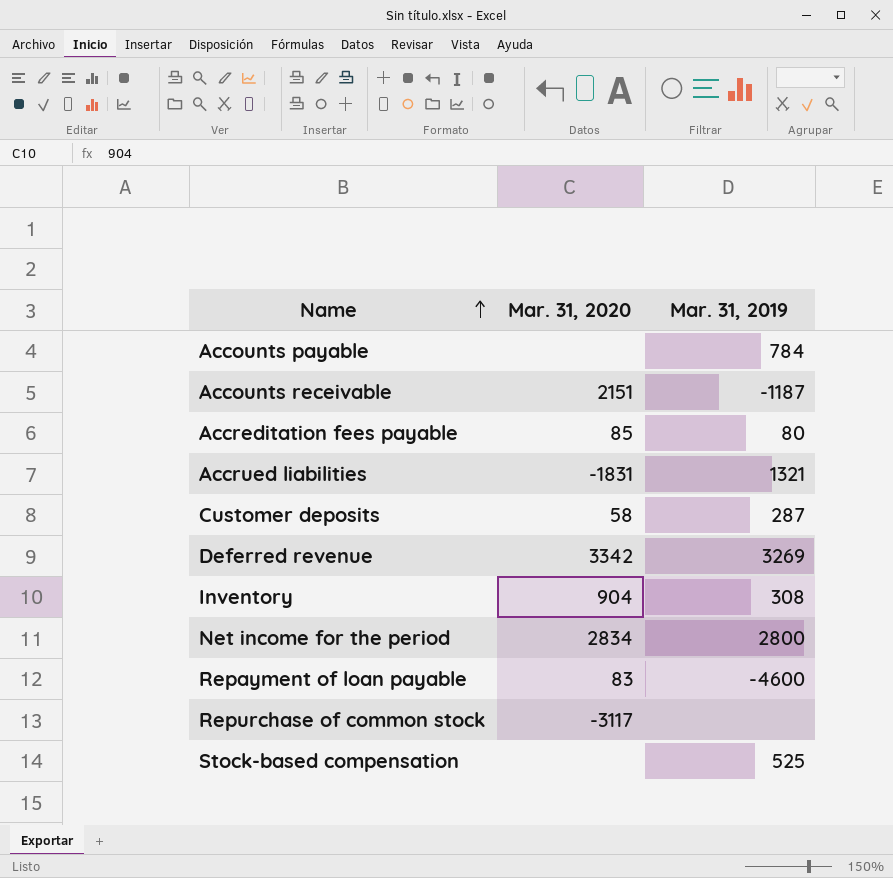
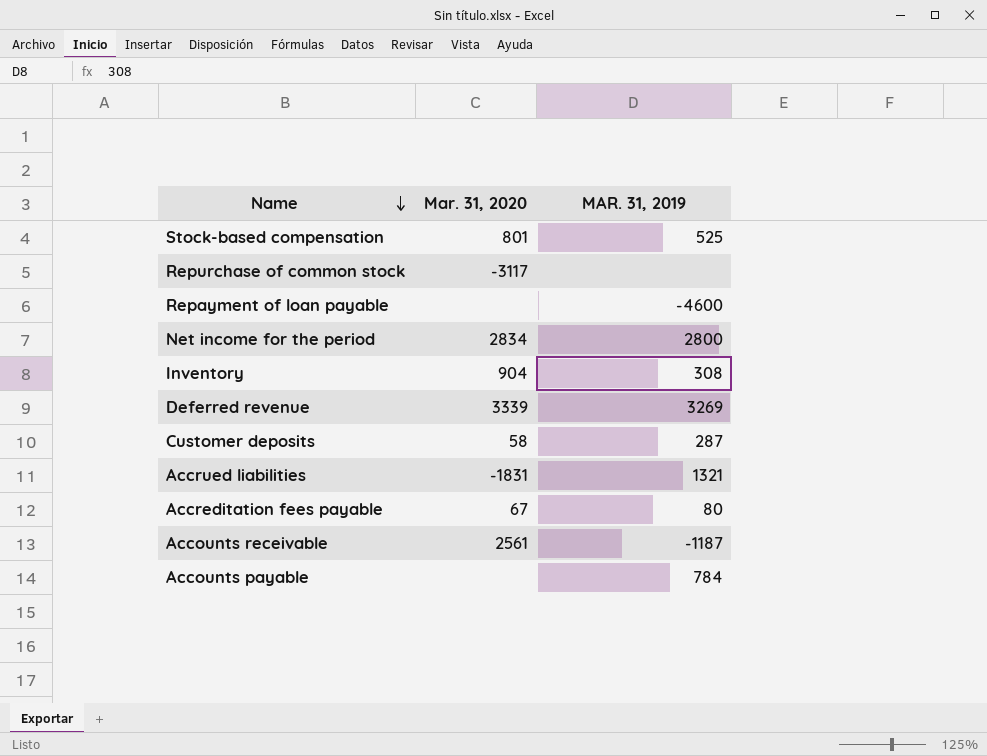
row order: Name ascending -> Name descending
column name: Mar. 31, 2019 -> MAR. 31, 2019
Stock-based compensation | Mar. 31, 2020: none -> 801
Repayment of loan payable | Mar. 31, 2020: 83 -> none
Deferred revenue | Mar. 31, 2020: 3342 -> 3339
Accreditation fees payable | Mar. 31, 2020: 85 -> 67
Accounts receivable | Mar. 31, 2020: 2151 -> 2561

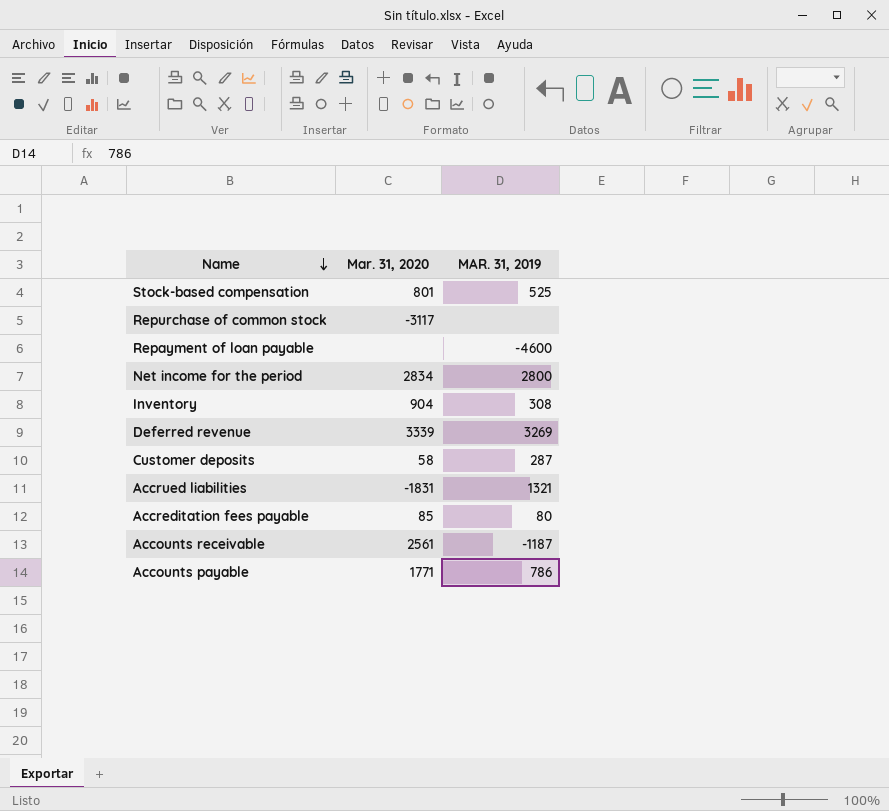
Accreditation fees payable | Mar. 31, 2020: 67 -> 85
Accounts payable | Mar. 31, 2020: none -> 1771
Accounts payable | MAR. 31, 2019: 784 -> 786

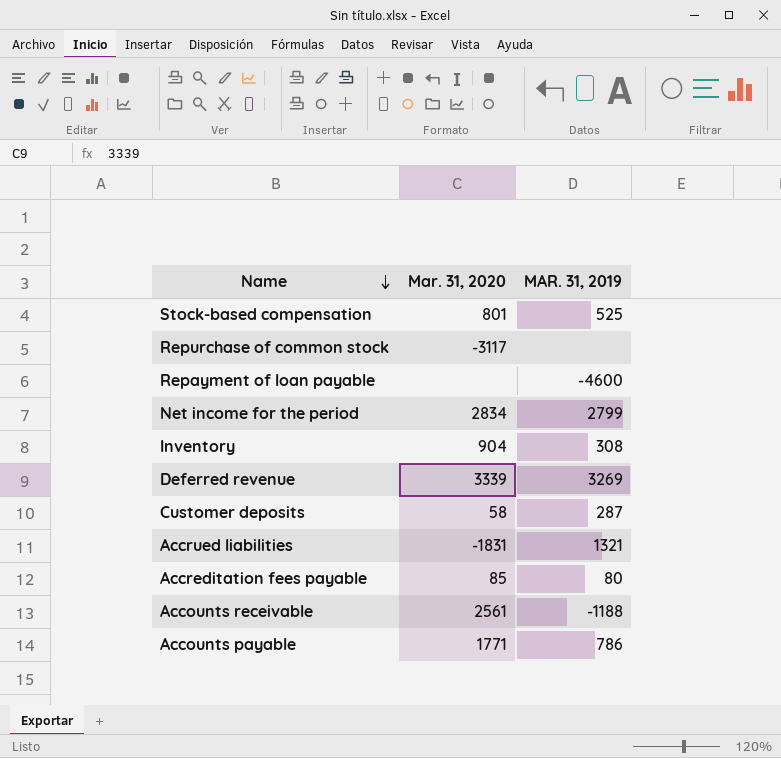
Net income for the period | MAR. 31, 2019: 2800 -> 2799
Accounts receivable | MAR. 31, 2019: -1187 -> -1188

